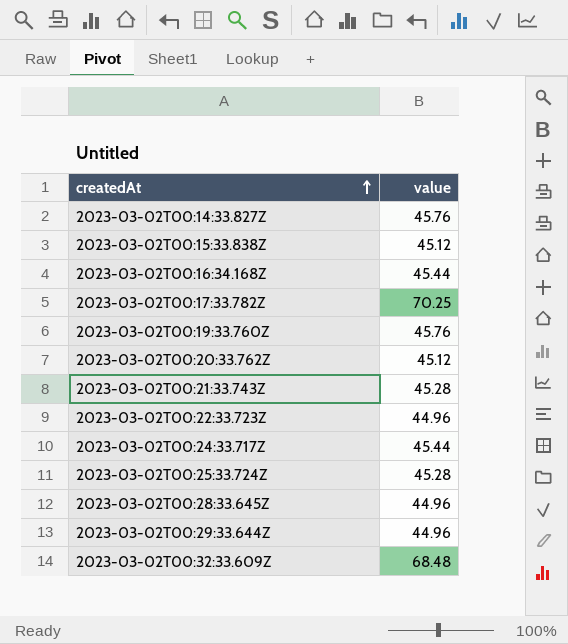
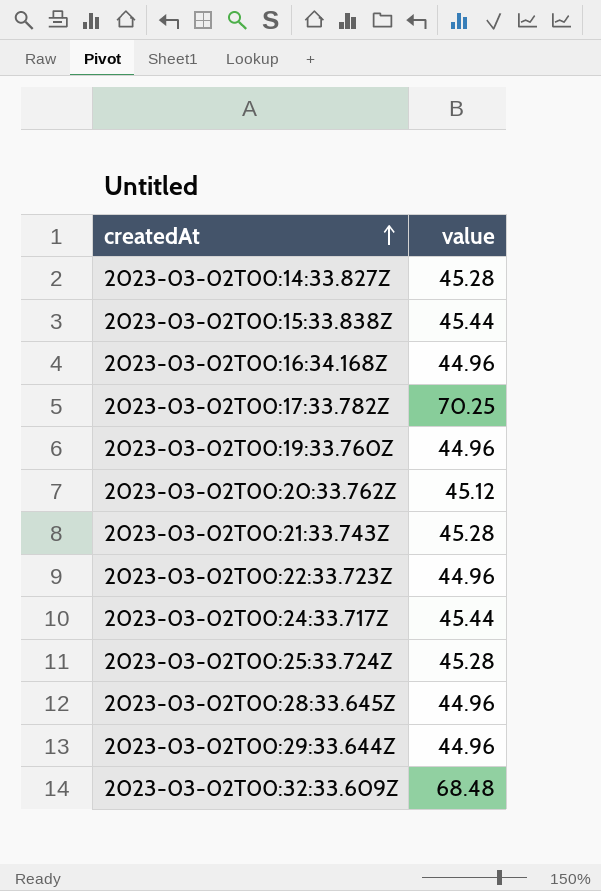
2023-03-02T00:14:33.827Z | value: 45.76 -> 45.28
2023-03-02T00:15:33.838Z | value: 45.12 -> 45.44
2023-03-02T00:16:34.168Z | value: 45.44 -> 44.96
2023-03-02T00:19:33.760Z | value: 45.76 -> 44.96

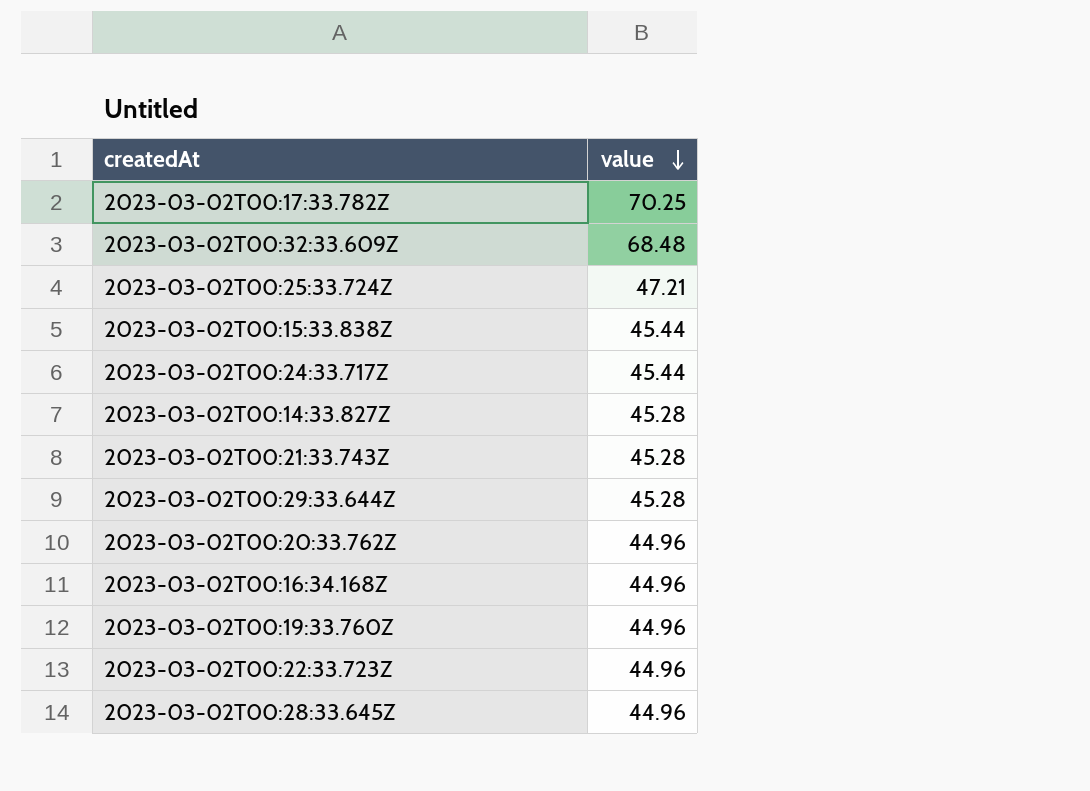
row order: createdAt ascending -> value descending
2023-03-02T00:25:33.724Z | value: 45.28 -> 47.21
2023-03-02T00:29:33.644Z | value: 44.96 -> 45.28
2023-03-02T00:20:33.762Z | value: 45.12 -> 44.96

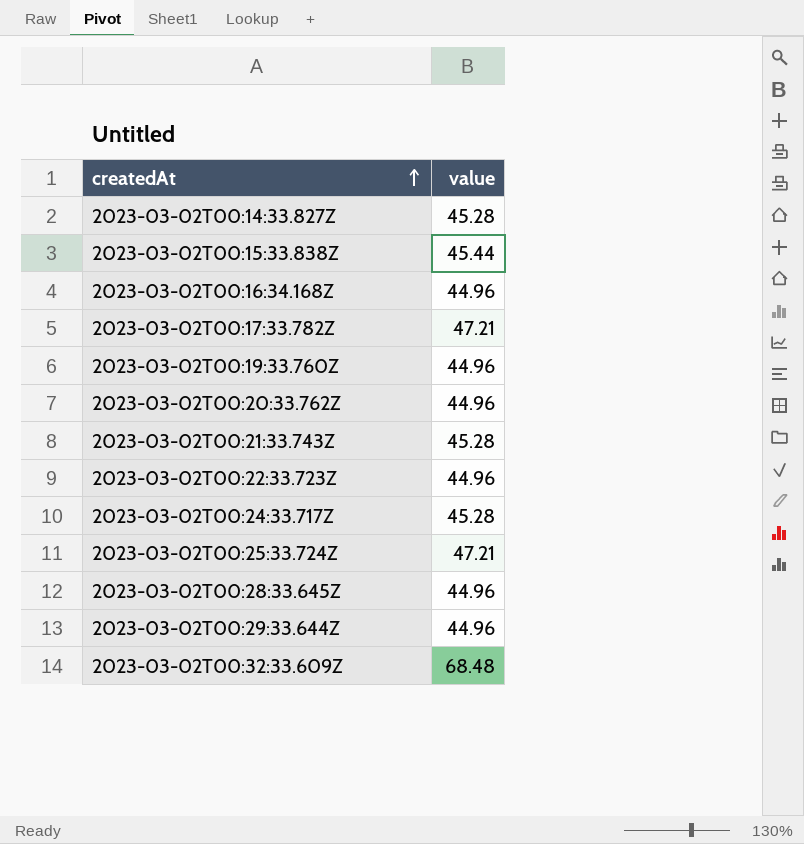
row order: value descending -> createdAt ascending
2023-03-02T00:17:33.782Z | value: 70.25 -> 47.21
2023-03-02T00:24:33.717Z | value: 45.44 -> 45.28
2023-03-02T00:29:33.644Z | value: 45.28 -> 44.96

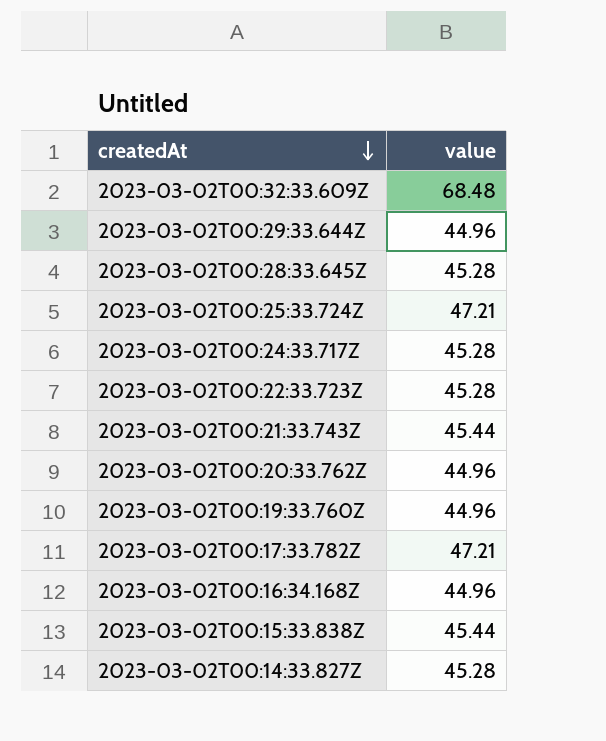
row order: createdAt ascending -> createdAt descending
2023-03-02T00:28:33.645Z | value: 44.96 -> 45.28
2023-03-02T00:22:33.723Z | value: 44.96 -> 45.28
2023-03-02T00:21:33.743Z | value: 45.28 -> 45.44

